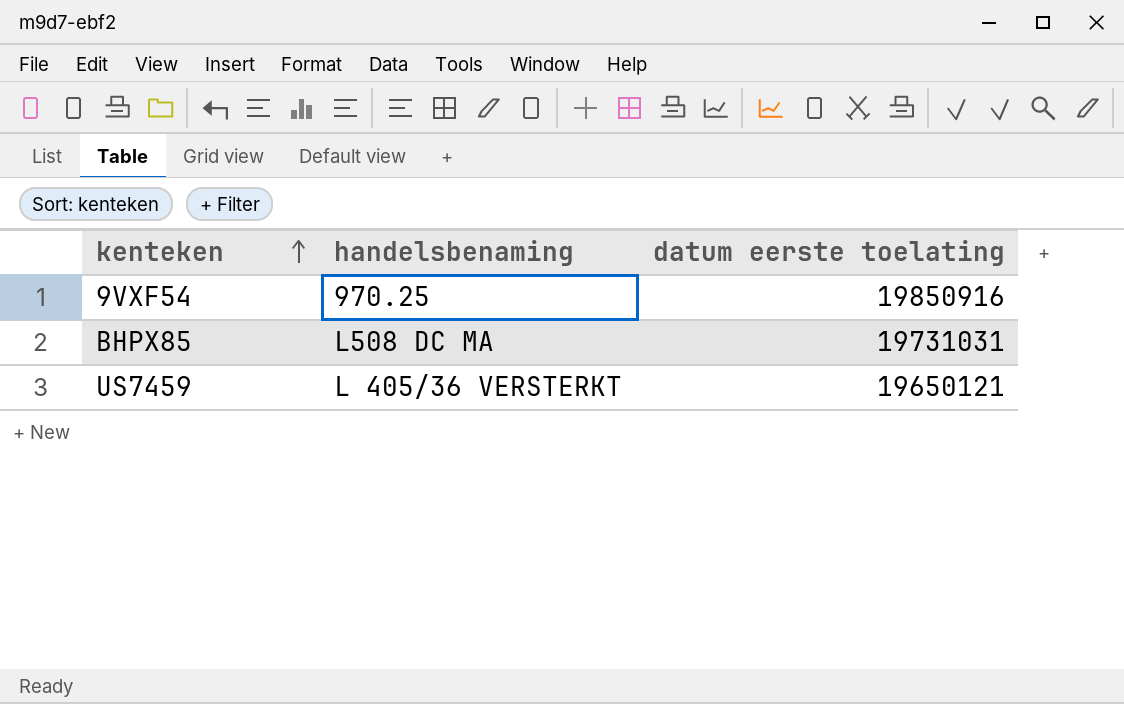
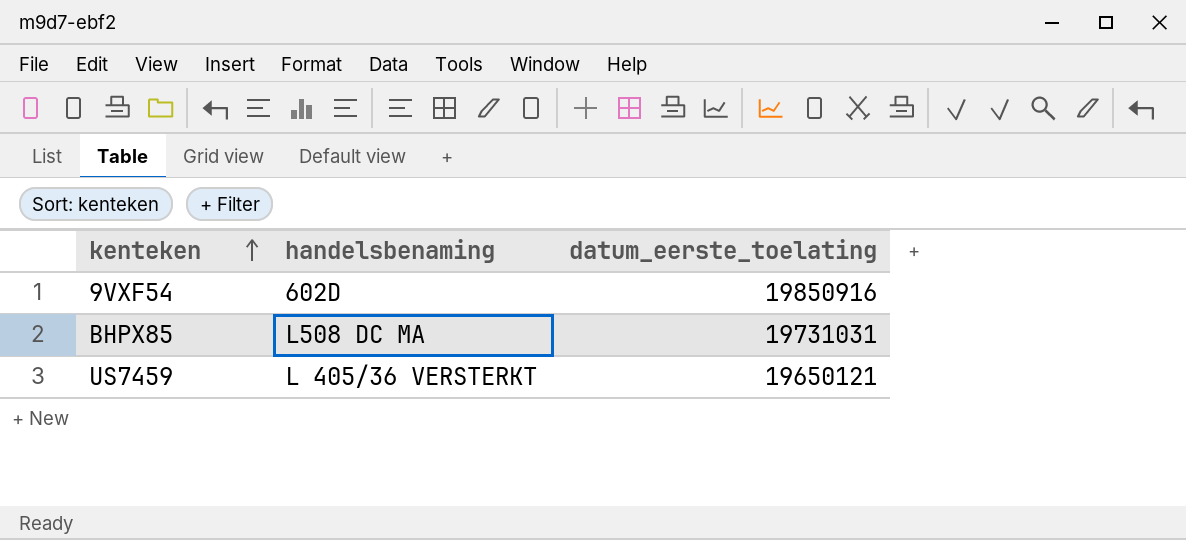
column name: datum eerste toelating -> datum_eerste_toelating
9VXF54 | handelsbenaming: 970.25 -> 602D

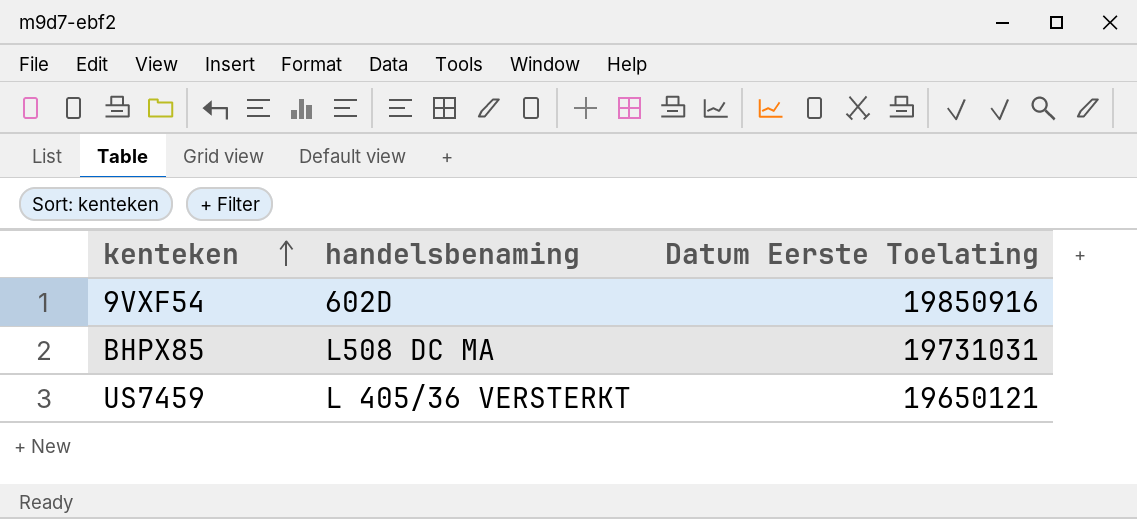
column name: datum_eerste_toelating -> Datum Eerste Toelating

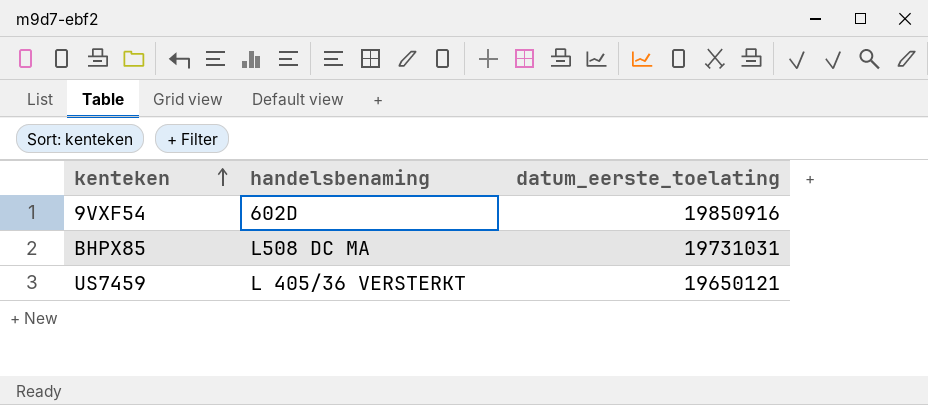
column name: Datum Eerste Toelating -> datum_eerste_toelating

